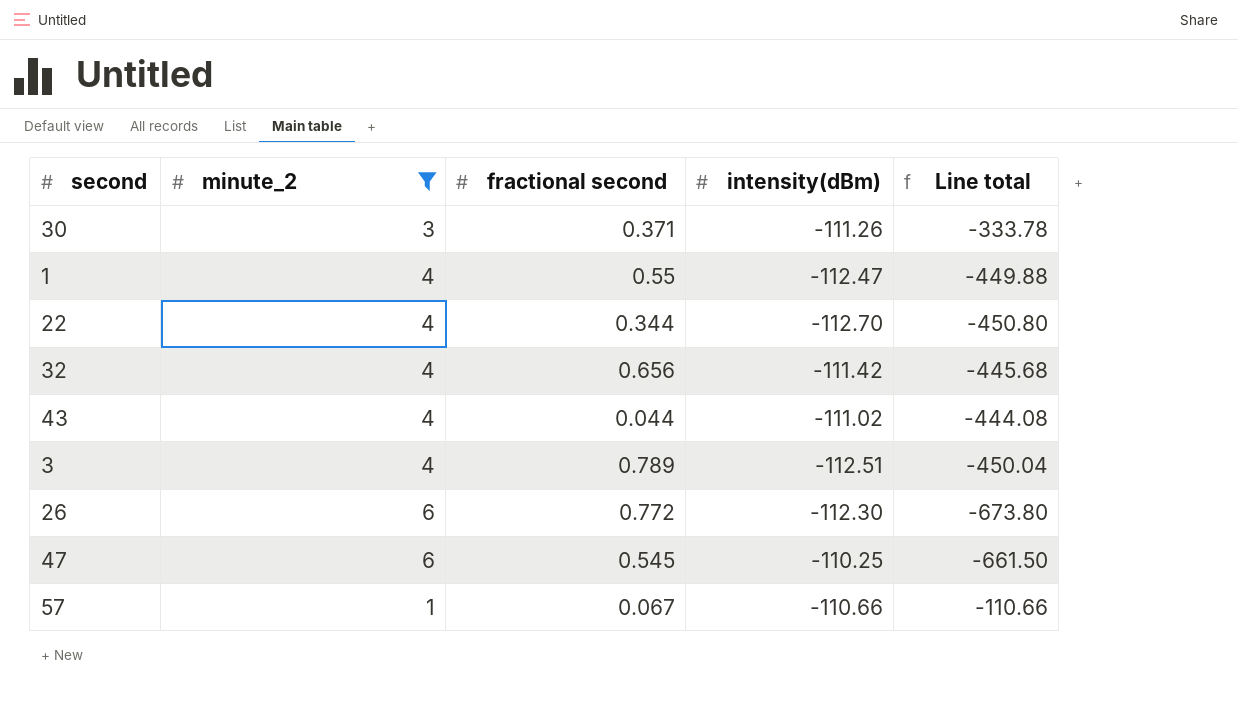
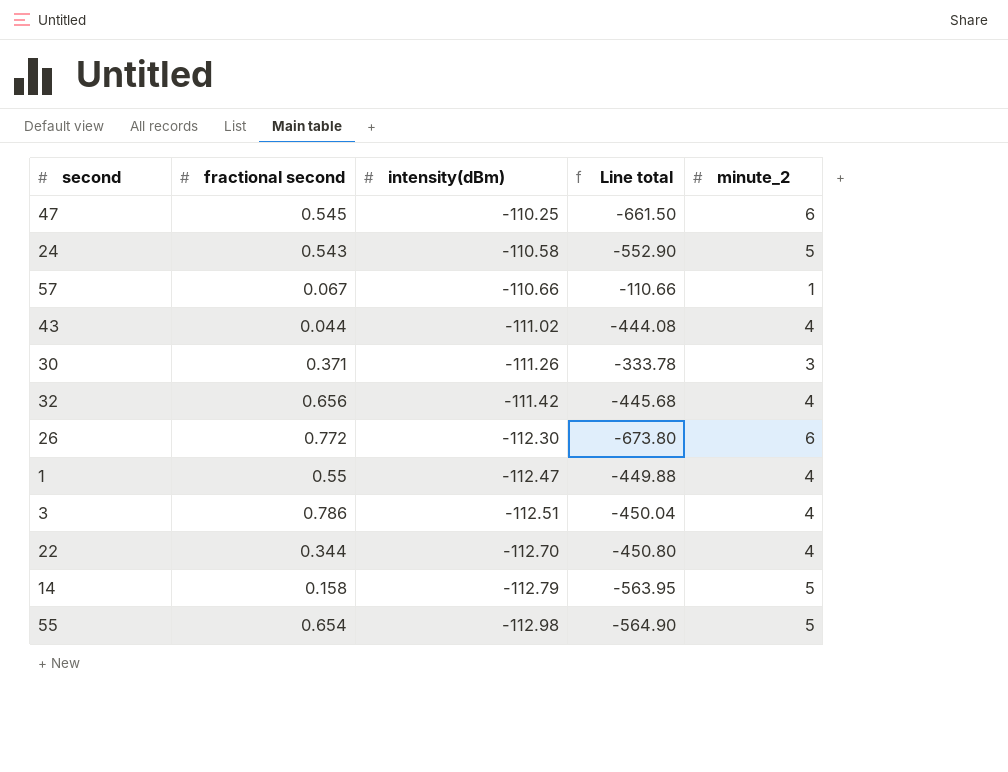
filter: minute_2 != 5 -> none
row order: none -> intensity(dBm) descending
column minute_2 | position: 2 -> 5
3 | fractional second: 0.789 -> 0.786

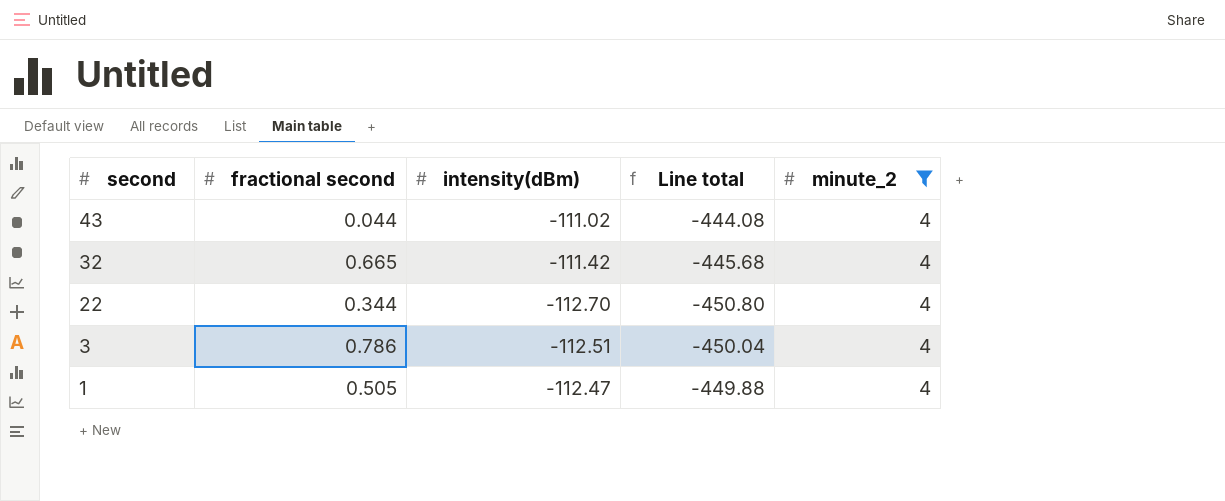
filter: none -> minute_2 = 4
row order: intensity(dBm) descending -> second descending
32 | fractional second: 0.656 -> 0.665
1 | fractional second: 0.55 -> 0.505

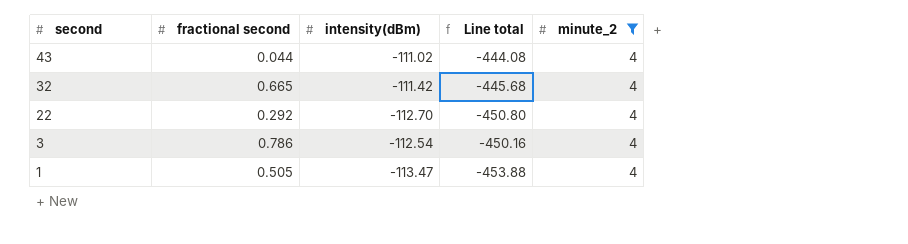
22 | fractional second: 0.344 -> 0.292
3 | intensity(dBm): -112.51 -> -112.54
3 | Line total: -450.04 -> -450.16
1 | intensity(dBm): -112.47 -> -113.47
1 | Line total: -449.88 -> -453.88

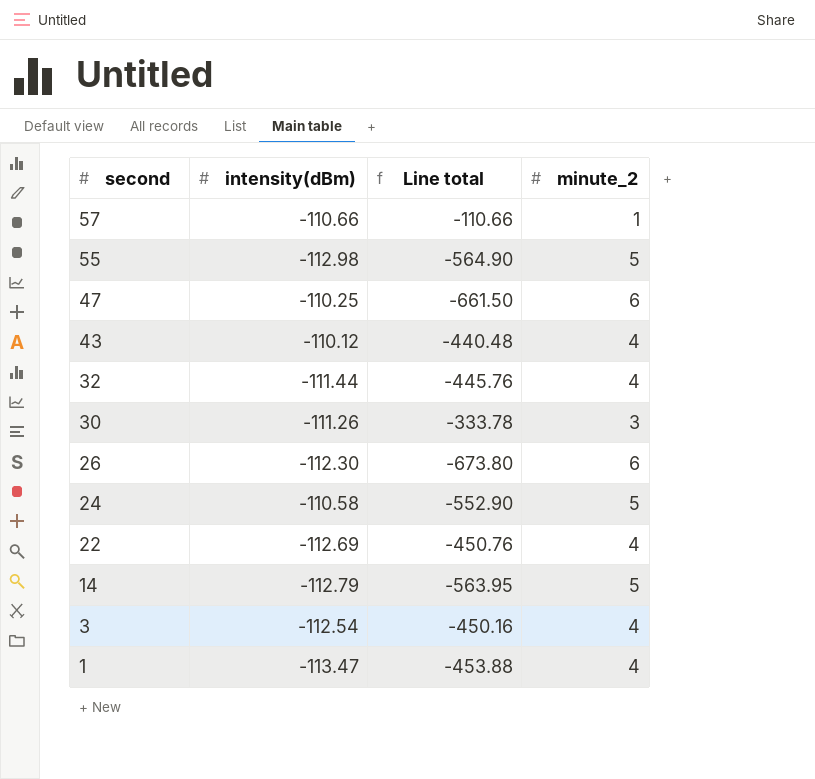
filter: minute_2 = 4 -> none
column fractional second | position: 2 -> none
43 | intensity(dBm): -111.02 -> -110.12
43 | Line total: -444.08 -> -440.48
32 | intensity(dBm): -111.42 -> -111.44
32 | Line total: -445.68 -> -445.76
22 | intensity(dBm): -112.70 -> -112.69
22 | Line total: -450.80 -> -450.76

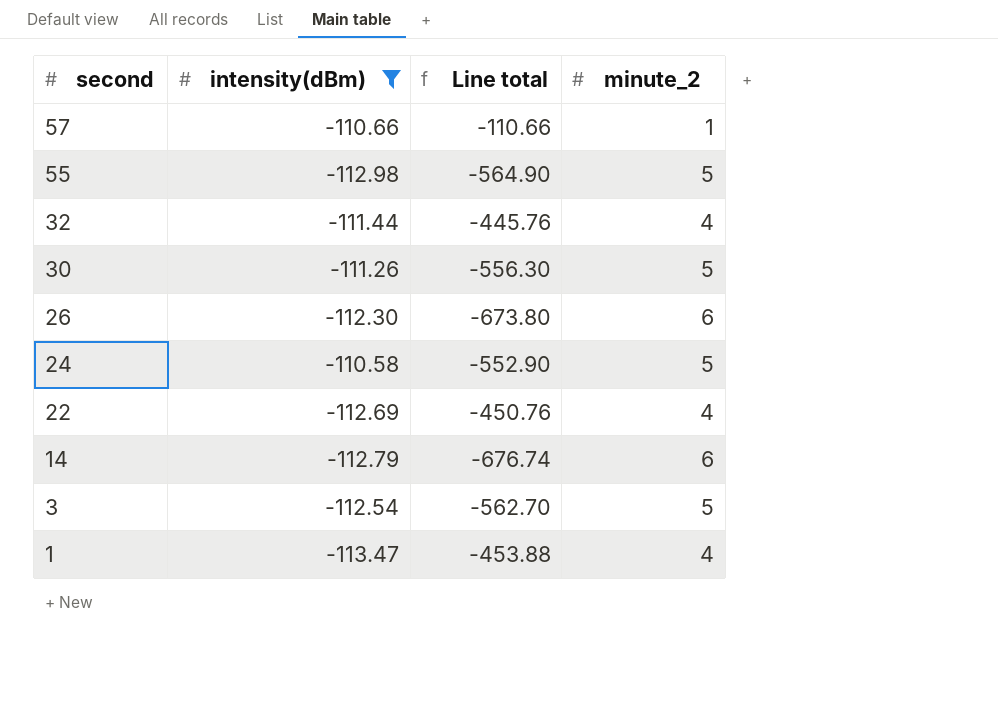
filter: none -> intensity(dBm) <= -110.58
30 | Line total: -333.78 -> -556.30
30 | minute_2: 3 -> 5
14 | Line total: -563.95 -> -676.74
14 | minute_2: 5 -> 6
3 | Line total: -450.16 -> -562.70
3 | minute_2: 4 -> 5

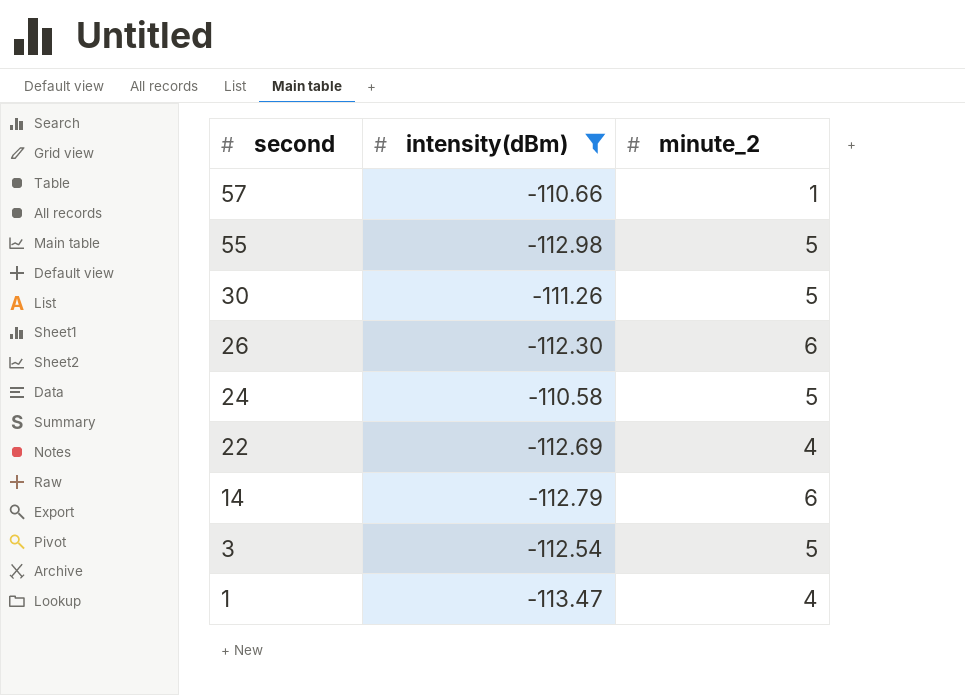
column Line total | formula: [intensity(dBm)] * [minute_2] -> none
row 32: -111.44 | -445.76 | 4 -> none

